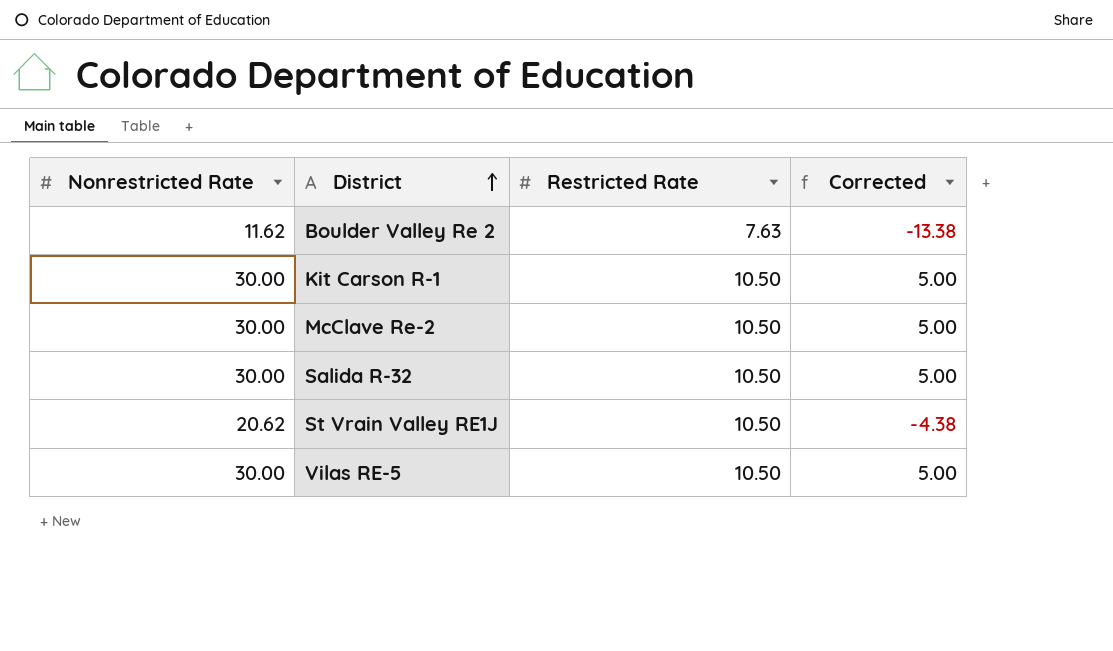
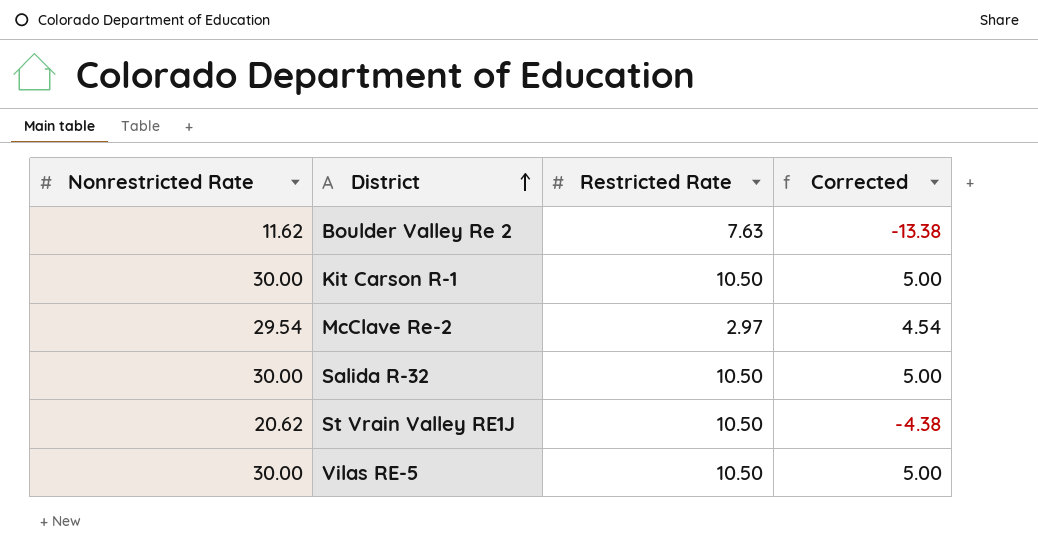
McClave Re-2 | Nonrestricted Rate: 30.00 -> 29.54
McClave Re-2 | Restricted Rate: 10.50 -> 2.97
McClave Re-2 | Corrected: 5.00 -> 4.54

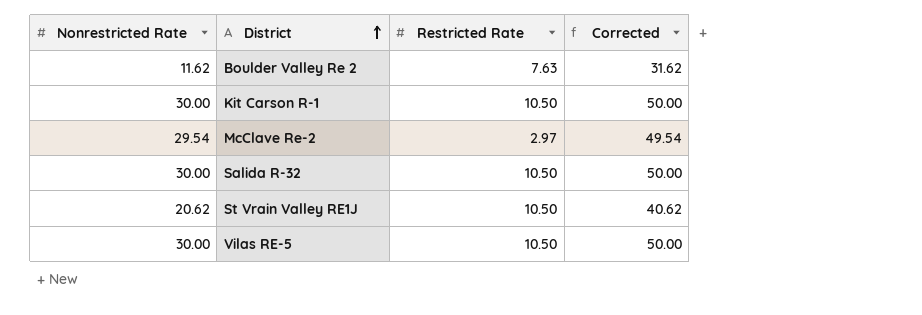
column Corrected | formula: [Nonrestricted Rate] - 25 -> [Nonrestricted Rate] + 20

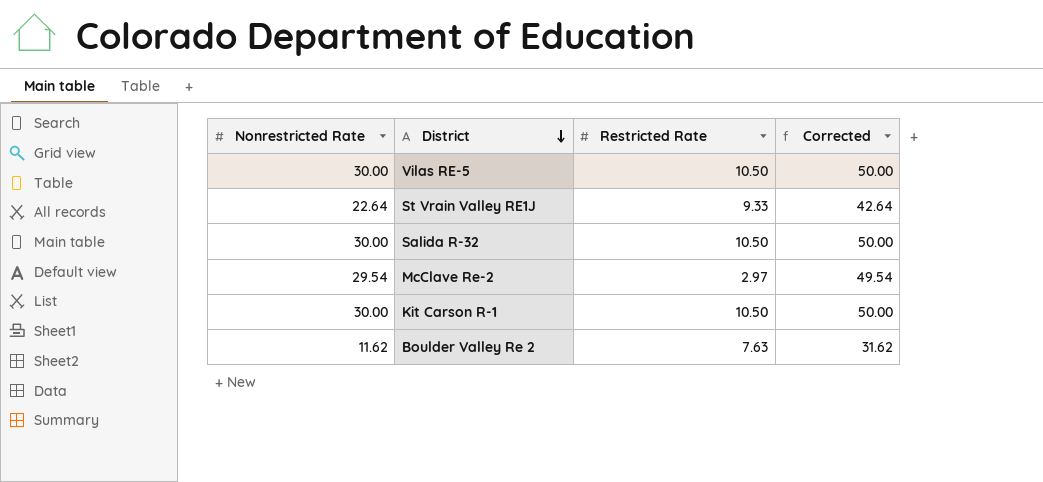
row order: District ascending -> District descending
St Vrain Valley RE1J | Nonrestricted Rate: 20.62 -> 22.64
St Vrain Valley RE1J | Restricted Rate: 10.50 -> 9.33
St Vrain Valley RE1J | Corrected: 40.62 -> 42.64

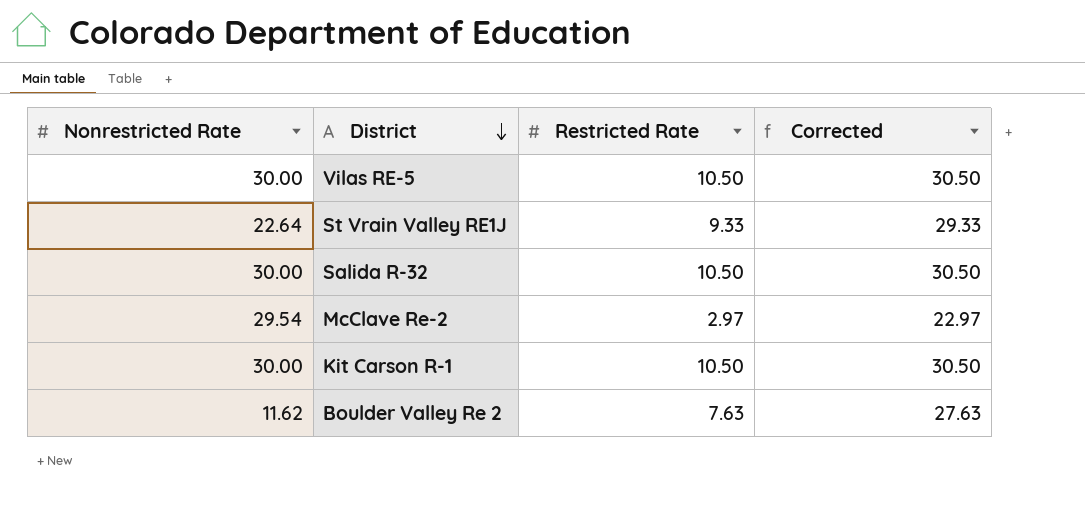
column Corrected | formula: [Nonrestricted Rate] + 20 -> [Restricted Rate] + 20

